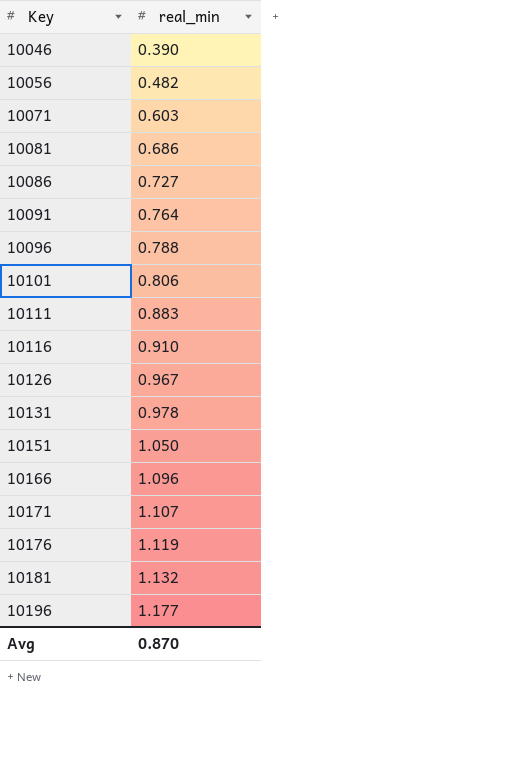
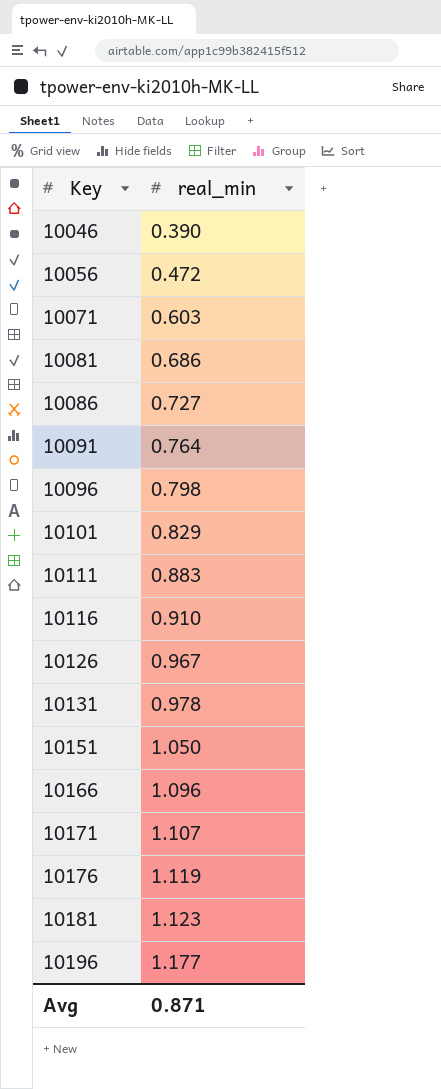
10056 | real_min: 0.482 -> 0.472
10096 | real_min: 0.788 -> 0.798
10101 | real_min: 0.806 -> 0.829
10181 | real_min: 1.132 -> 1.123
Avg | real_min: 0.870 -> 0.871

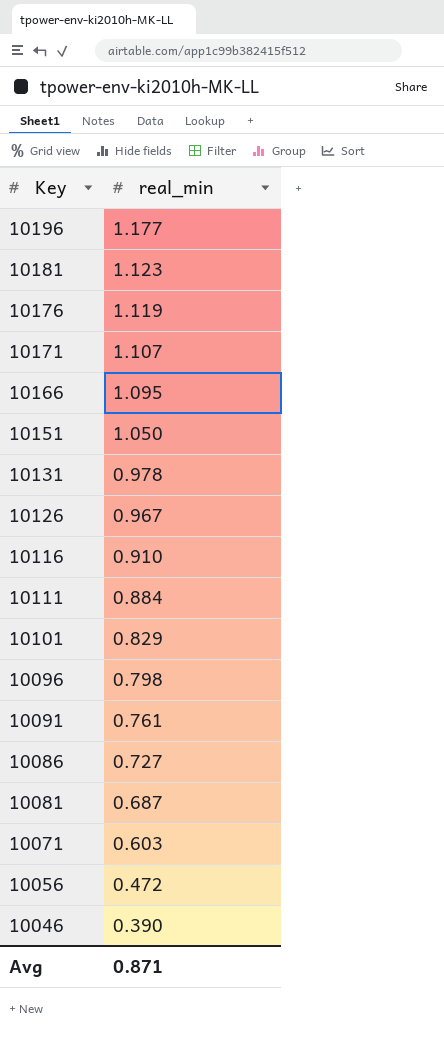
row order: Key ascending -> Key descending
10166 | real_min: 1.096 -> 1.095
10111 | real_min: 0.883 -> 0.884
10091 | real_min: 0.764 -> 0.761
10081 | real_min: 0.686 -> 0.687

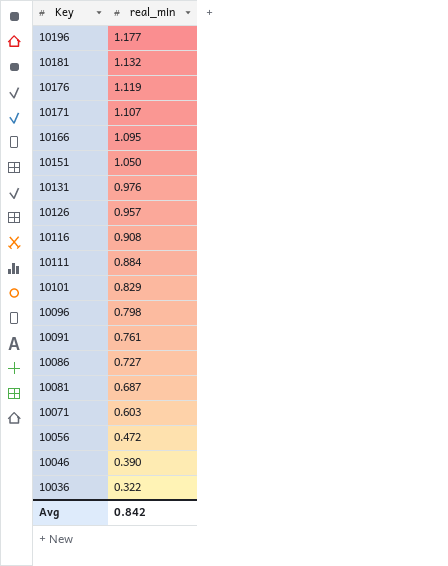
10181 | real_min: 1.123 -> 1.132
10131 | real_min: 0.978 -> 0.976
10126 | real_min: 0.967 -> 0.957
10116 | real_min: 0.910 -> 0.908
row 10036: none -> 0.322
Avg | real_min: 0.871 -> 0.842

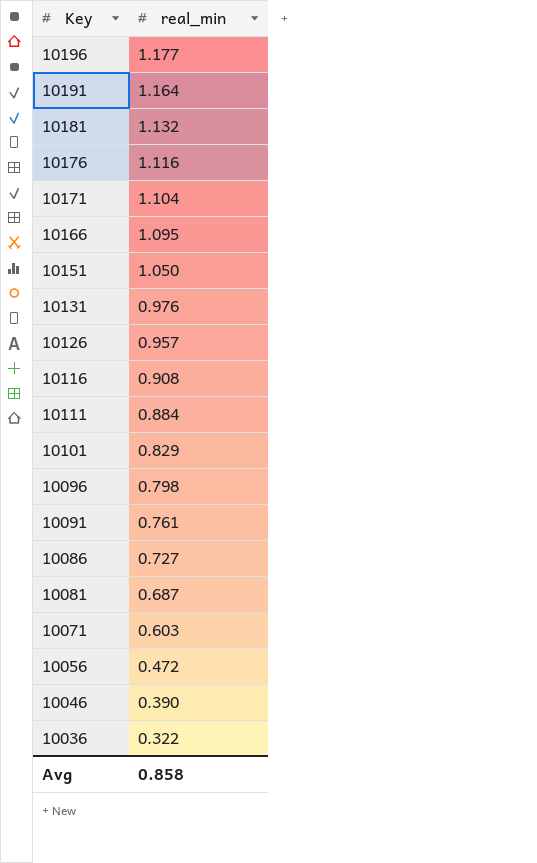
row 10191: none -> 1.164
10176 | real_min: 1.119 -> 1.116
10171 | real_min: 1.107 -> 1.104
Avg | real_min: 0.842 -> 0.858

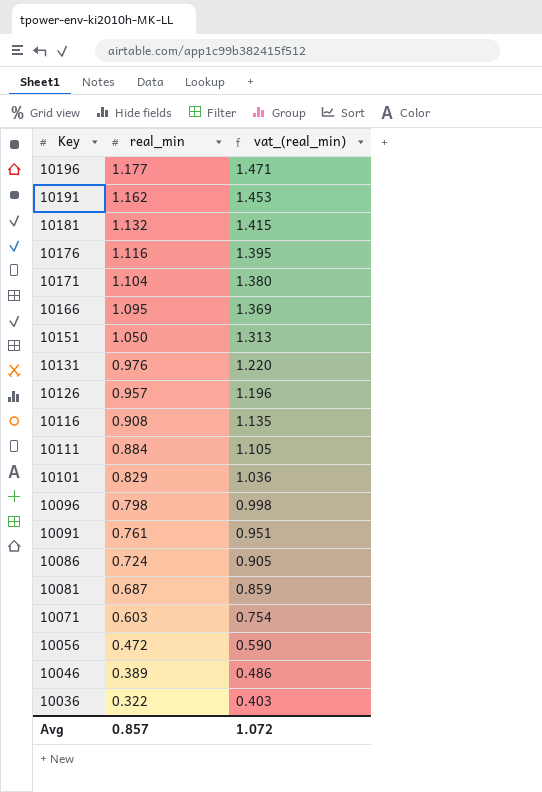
column vat_(real_min) | formula: none -> [real_min] * 1.25
10191 | real_min: 1.164 -> 1.162
10086 | real_min: 0.727 -> 0.724
10046 | real_min: 0.390 -> 0.389
Avg | real_min: 0.858 -> 0.857

